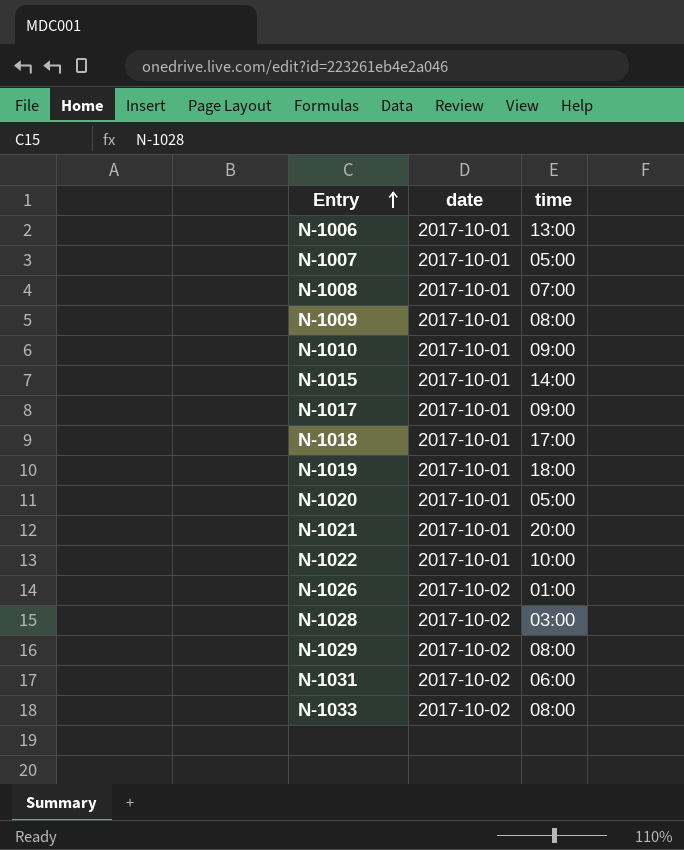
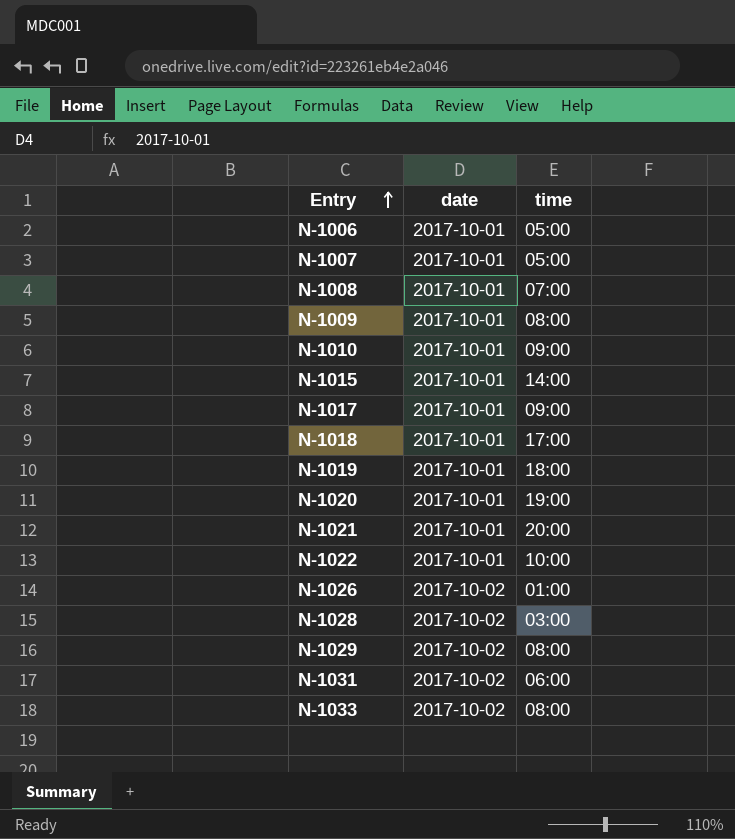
N-1006 | time: 13:00 -> 05:00
N-1020 | time: 05:00 -> 19:00

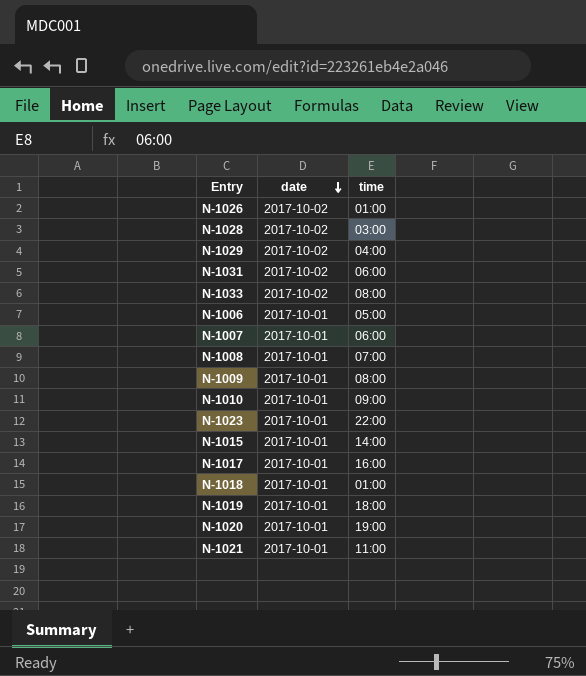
row order: Entry ascending -> date descending
row N-1022: 2017-10-01 | 10:00 -> none
N-1029 | time: 08:00 -> 04:00
N-1007 | time: 05:00 -> 06:00
row N-1023: none -> 2017-10-01 | 22:00
N-1017 | time: 09:00 -> 16:00
N-1018 | time: 17:00 -> 01:00
N-1021 | time: 20:00 -> 11:00

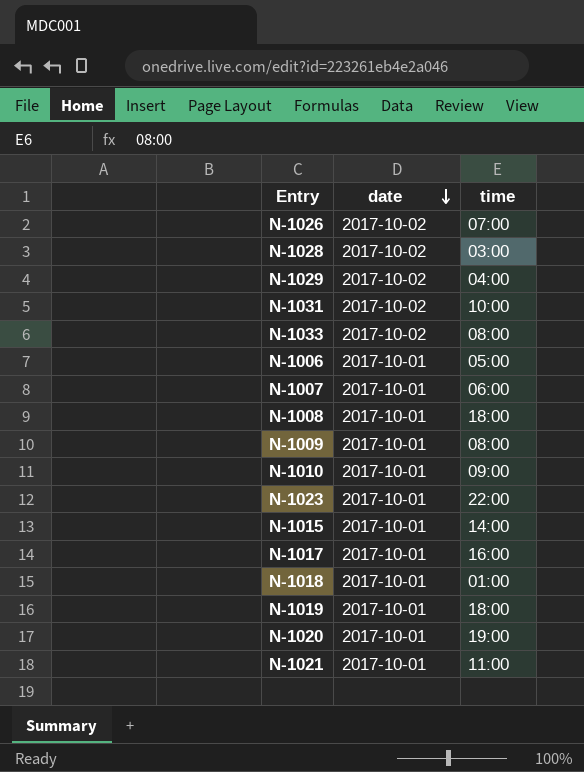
N-1026 | time: 01:00 -> 07:00
N-1031 | time: 06:00 -> 10:00
N-1008 | time: 07:00 -> 18:00

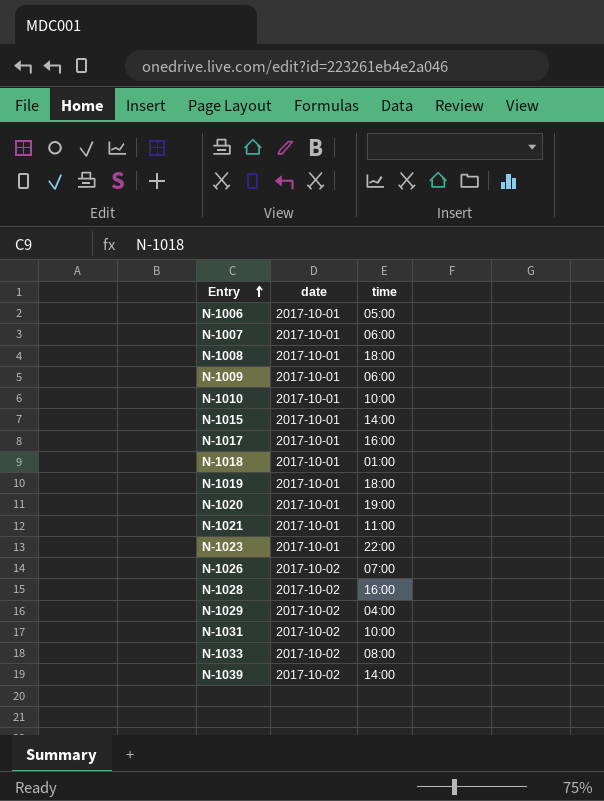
row order: date descending -> Entry ascending
N-1009 | time: 08:00 -> 06:00
N-1010 | time: 09:00 -> 10:00
N-1028 | time: 03:00 -> 16:00
row N-1039: none -> 2017-10-02 | 14:00

